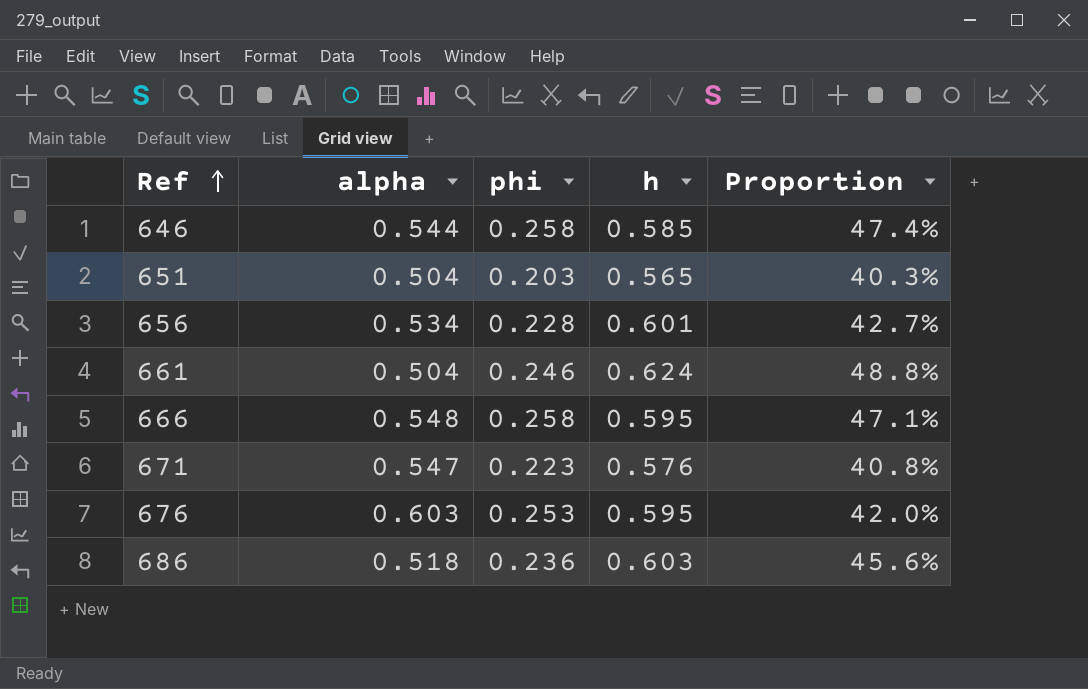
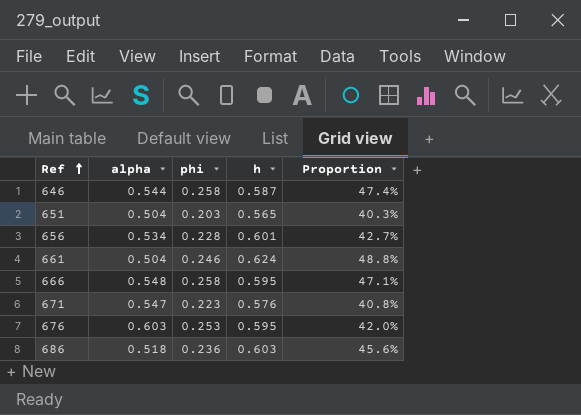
646 | h: 0.585 -> 0.587

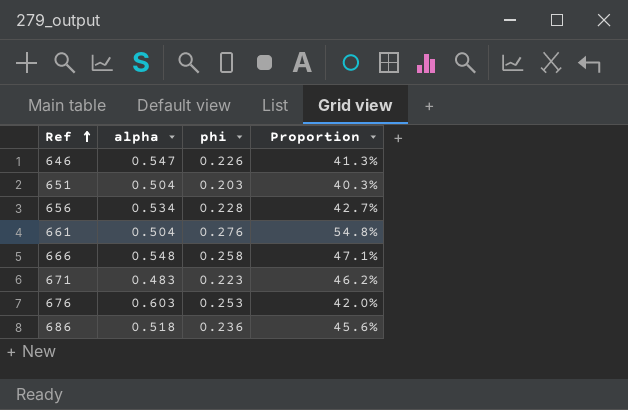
column h | position: 4 -> none
646 | alpha: 0.544 -> 0.547
646 | phi: 0.258 -> 0.226
646 | Proportion: 47.4% -> 41.3%
661 | phi: 0.246 -> 0.276
661 | Proportion: 48.8% -> 54.8%
671 | alpha: 0.547 -> 0.483
671 | Proportion: 40.8% -> 46.2%

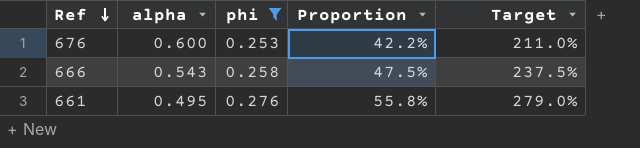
filter: none -> phi >= 0.253
row order: Ref ascending -> Ref descending
column Target | formula: none -> [Proportion] * 5
676 | alpha: 0.603 -> 0.600
676 | Proportion: 42.0% -> 42.2%
666 | alpha: 0.548 -> 0.543
666 | Proportion: 47.1% -> 47.5%
661 | alpha: 0.504 -> 0.495
661 | Proportion: 54.8% -> 55.8%

